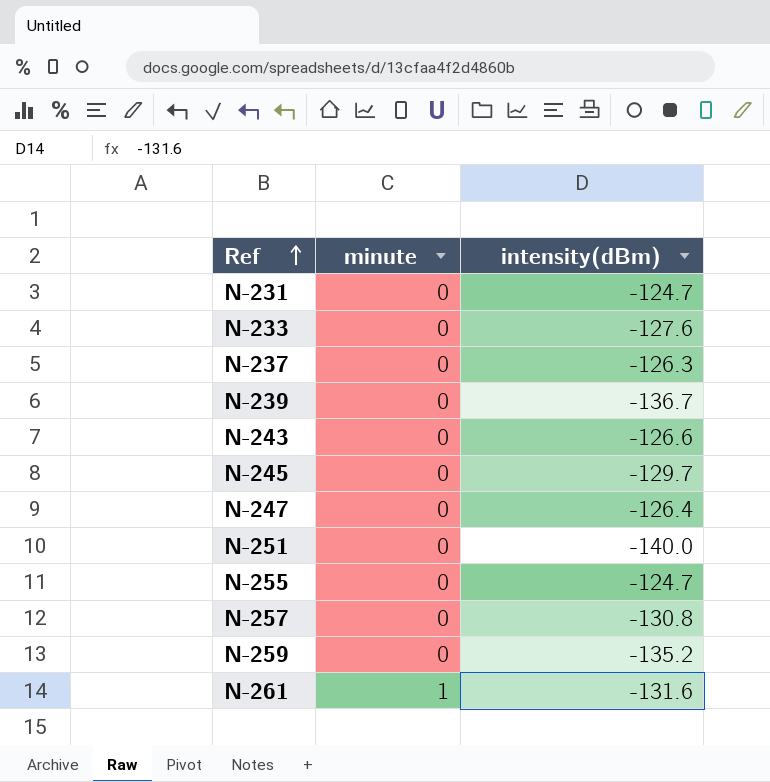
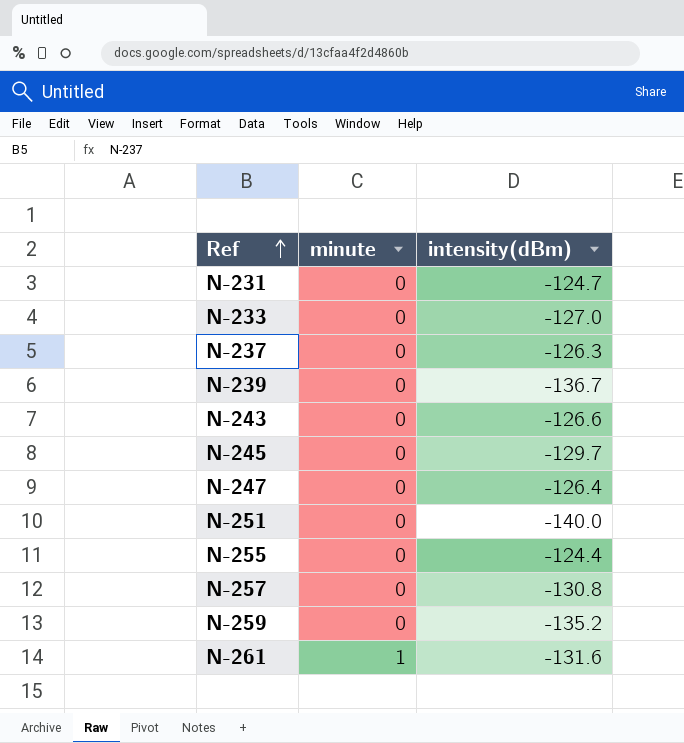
N-233 | intensity(dBm): -127.6 -> -127.0
N-255 | intensity(dBm): -124.7 -> -124.4

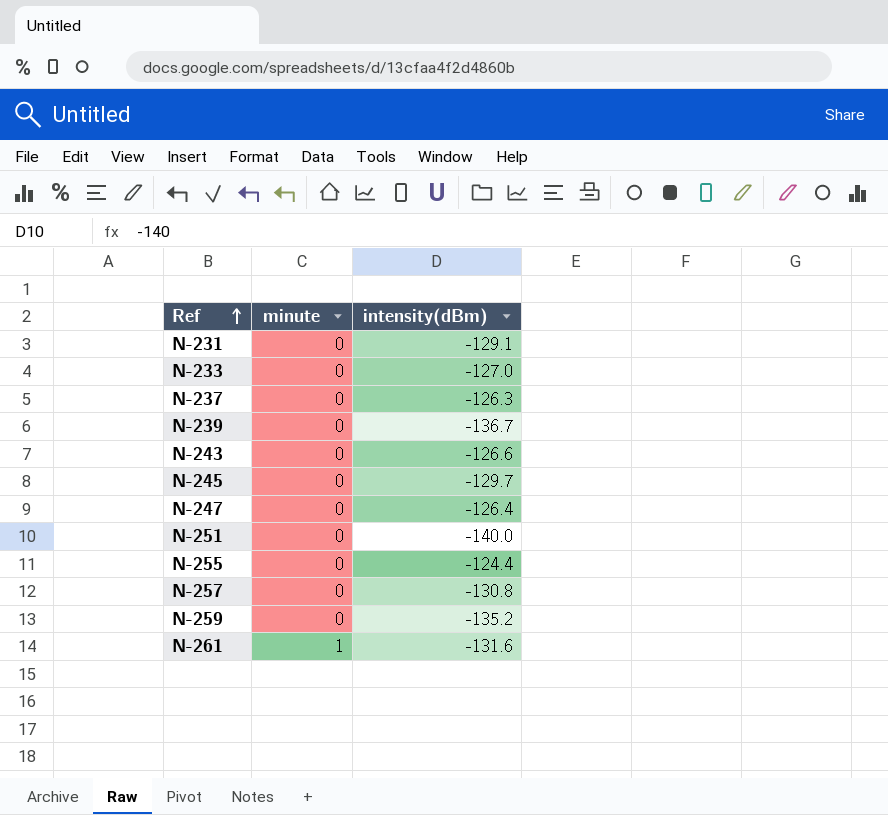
N-231 | intensity(dBm): -124.7 -> -129.1

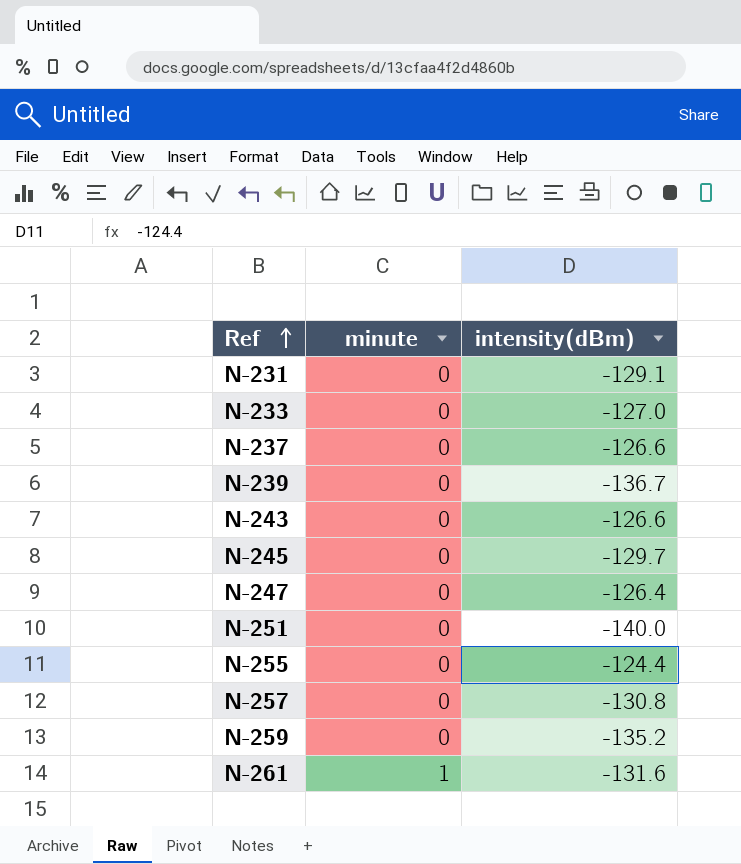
N-237 | intensity(dBm): -126.3 -> -126.6

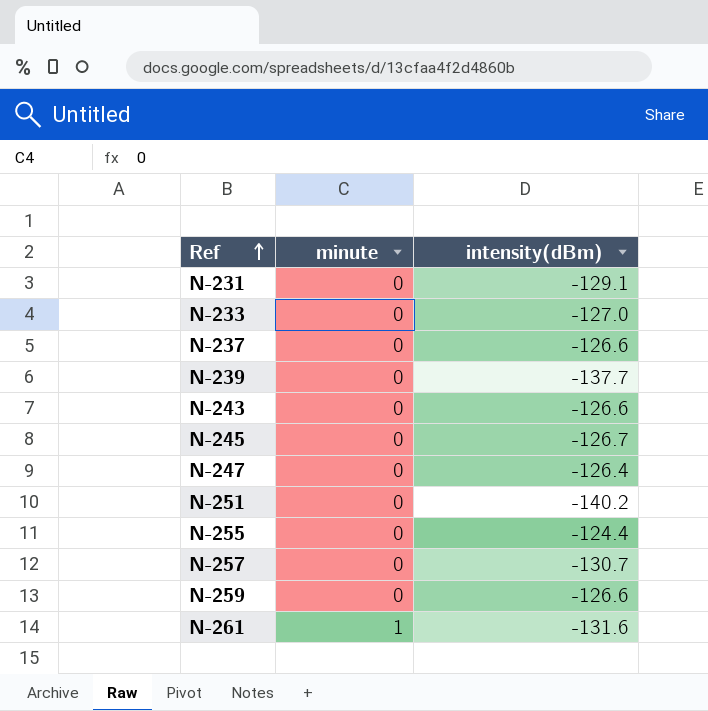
N-239 | intensity(dBm): -136.7 -> -137.7
N-245 | intensity(dBm): -129.7 -> -126.7
N-251 | intensity(dBm): -140.0 -> -140.2
N-257 | intensity(dBm): -130.8 -> -130.7
N-259 | intensity(dBm): -135.2 -> -126.6

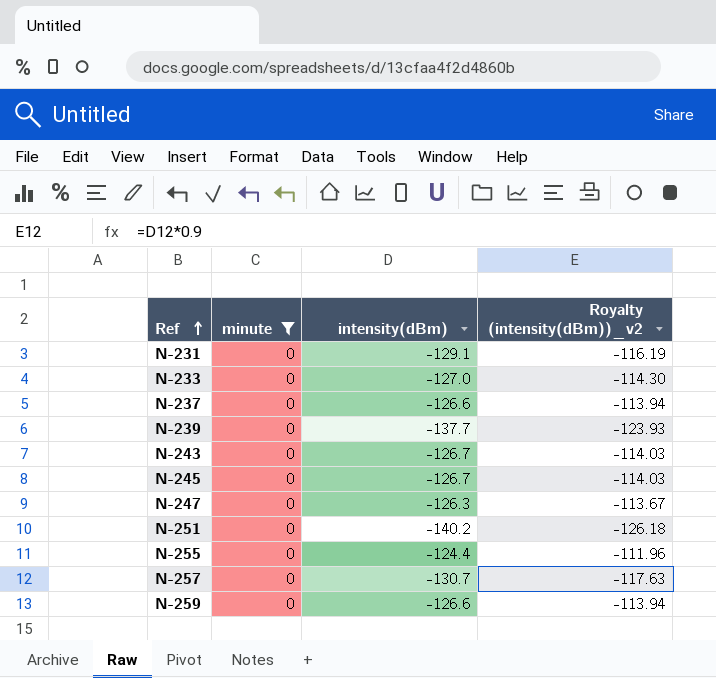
filter: none -> minute = 0
column Royalty (intensity(dBm))_v2 | formula: none -> [intensity(dBm)] * 0.9
N-243 | intensity(dBm): -126.6 -> -126.7
N-247 | intensity(dBm): -126.4 -> -126.3

